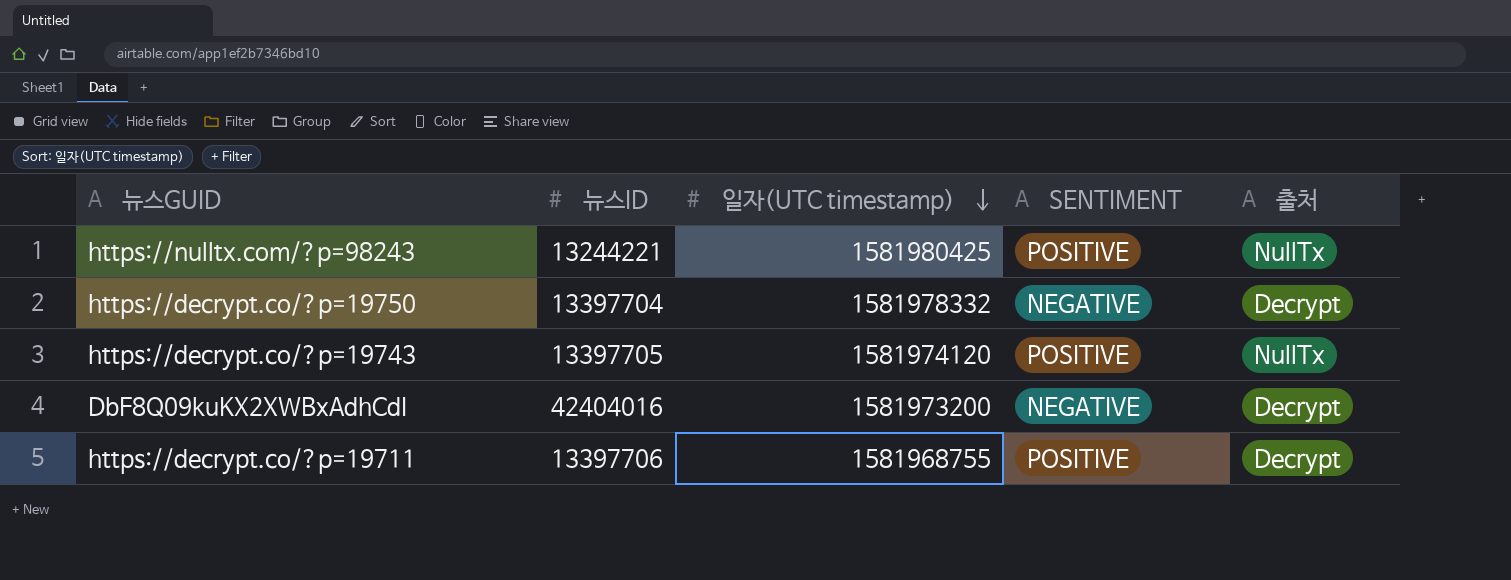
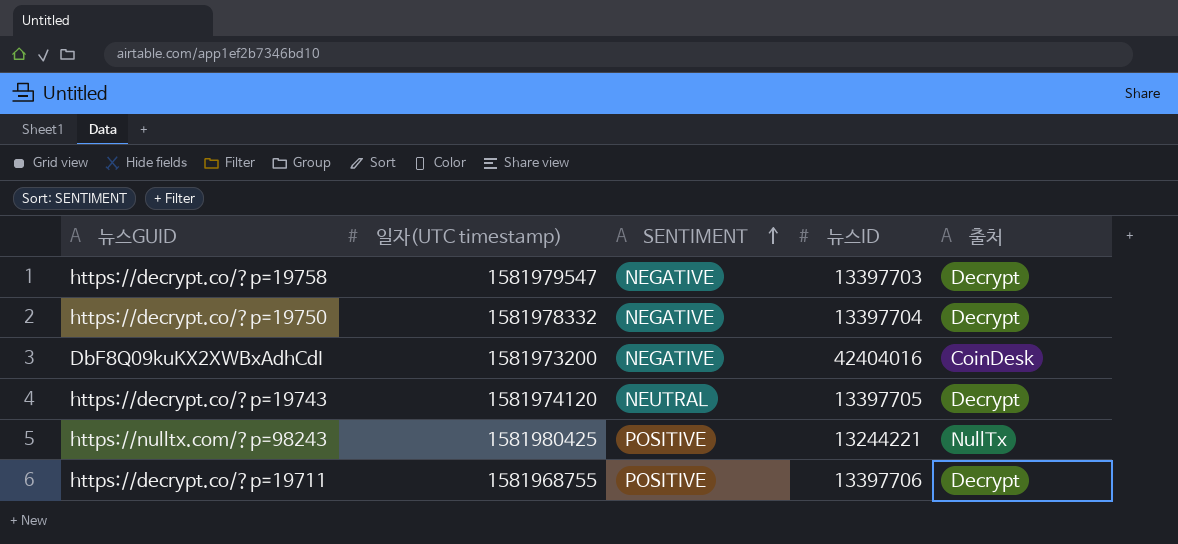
row order: 일자(UTC timestamp) descending -> SENTIMENT ascending
column 뉴스ID | position: 2 -> 4
row https://decrypt.co/?p=19758: none -> 1581979547 | NEGATIVE | 13397703 | Decrypt
DbF8Q09kuKX2XWBxAdhCdI | 출처: Decrypt -> CoinDesk
https://decrypt.co/?p=19743 | SENTIMENT: POSITIVE -> NEUTRAL
https://decrypt.co/?p=19743 | 출처: NullTx -> Decrypt

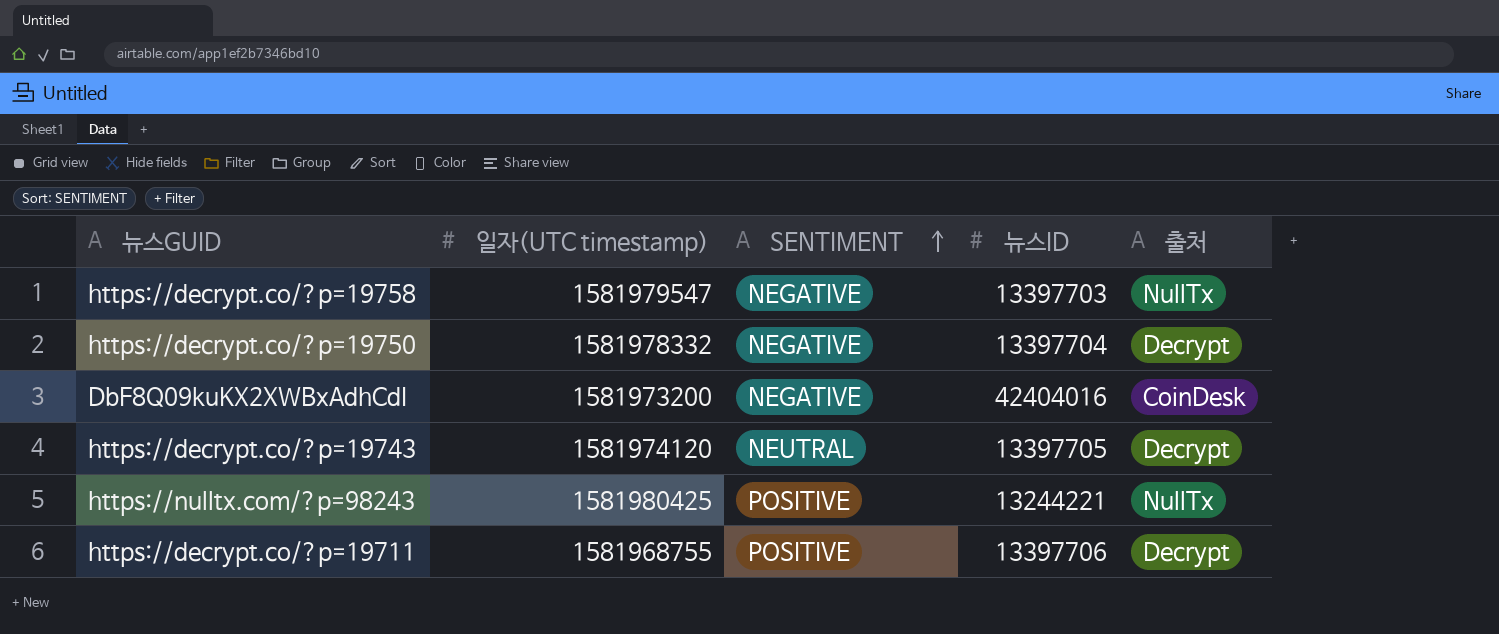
https://decrypt.co/?p=19758 | 출처: Decrypt -> NullTx

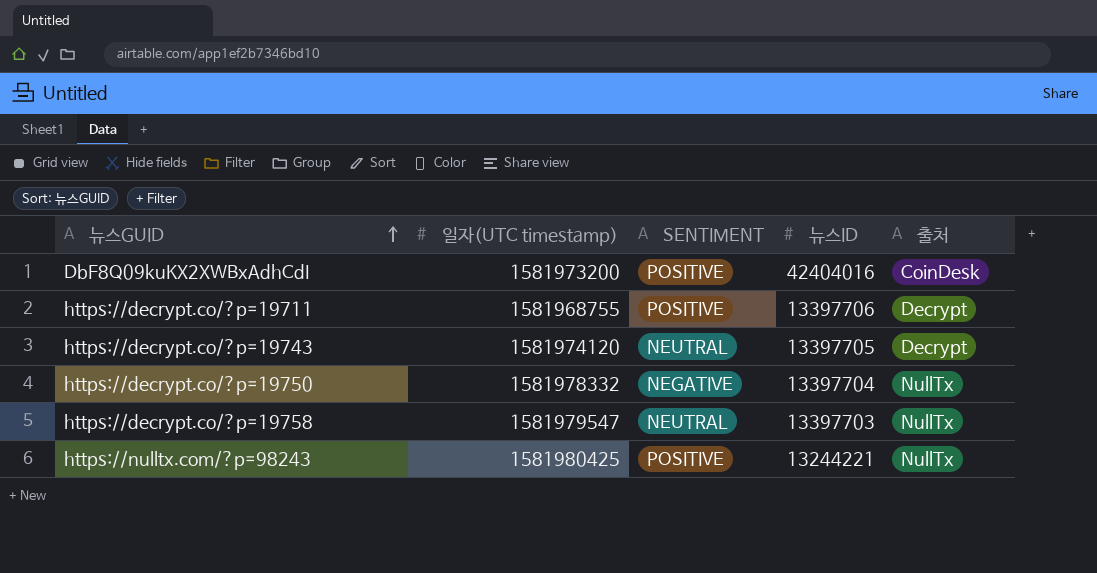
row order: SENTIMENT ascending -> 뉴스GUID ascending
DbF8Q09kuKX2XWBxAdhCdI | SENTIMENT: NEGATIVE -> POSITIVE
https://decrypt.co/?p=19750 | 출처: Decrypt -> NullTx
https://decrypt.co/?p=19758 | SENTIMENT: NEGATIVE -> NEUTRAL

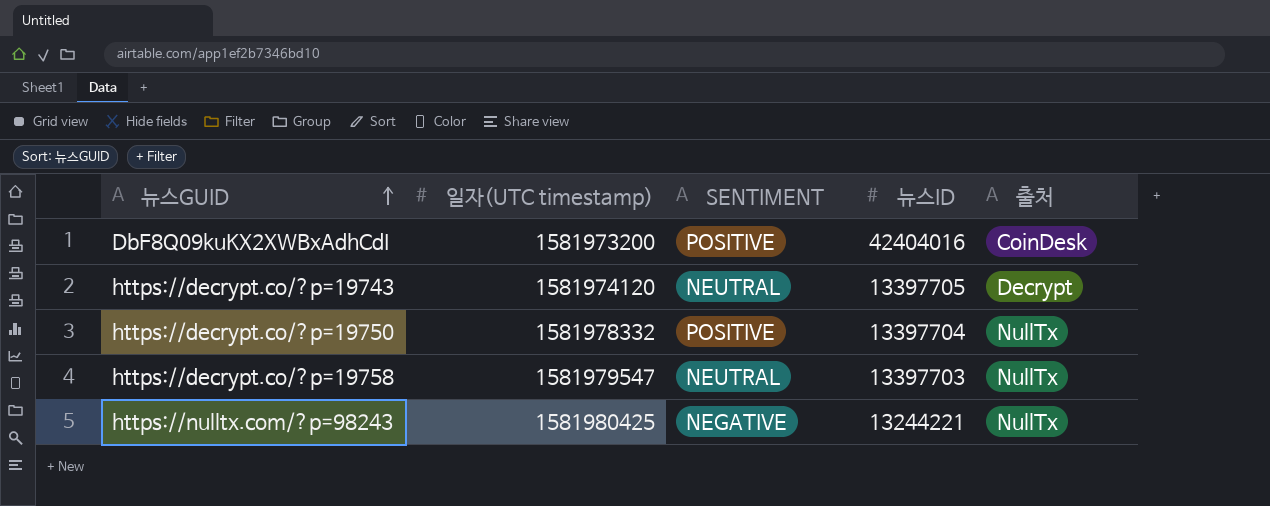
row https://decrypt.co/?p=19711: 1581968755 | POSITIVE | 13397706 | Decrypt -> none
https://decrypt.co/?p=19750 | SENTIMENT: NEGATIVE -> POSITIVE
https://nulltx.com/?p=98243 | SENTIMENT: POSITIVE -> NEGATIVE

